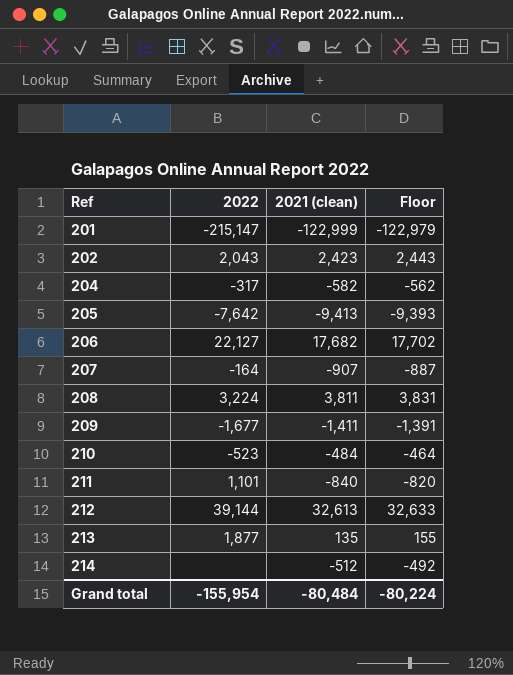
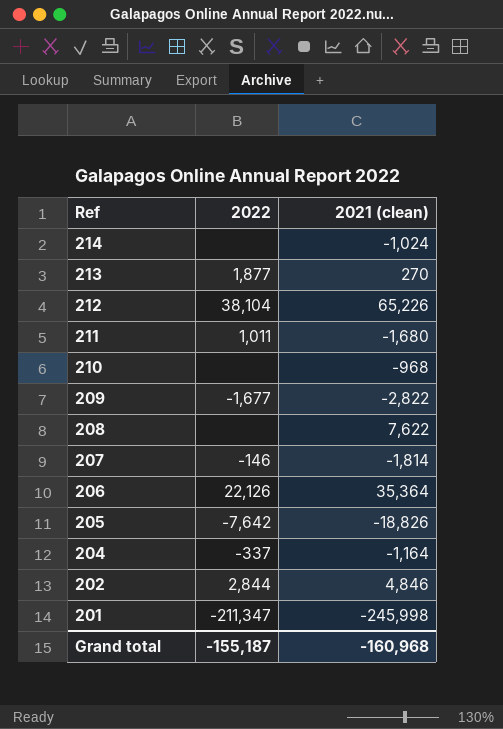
row order: Ref ascending -> Ref descending
column Floor | formula: [2021 (clean)] + 20 -> none
214 | 2021 (clean): -512 -> -1,024
213 | 2021 (clean): 135 -> 270
212 | 2022: 39,144 -> 38,104
212 | 2021 (clean): 32,613 -> 65,226
211 | 2022: 1,101 -> 1,011
211 | 2021 (clean): -840 -> -1,680
210 | 2022: -523 -> none
210 | 2021 (clean): -484 -> -968
209 | 2021 (clean): -1,411 -> -2,822
208 | 2022: 3,224 -> none
208 | 2021 (clean): 3,811 -> 7,622
207 | 2022: -164 -> -146
207 | 2021 (clean): -907 -> -1,814
206 | 2022: 22,127 -> 22,126
206 | 2021 (clean): 17,682 -> 35,364
205 | 2021 (clean): -9,413 -> -18,826
204 | 2022: -317 -> -337
204 | 2021 (clean): -582 -> -1,164
202 | 2022: 2,043 -> 2,844
202 | 2021 (clean): 2,423 -> 4,846
201 | 2022: -215,147 -> -211,347
201 | 2021 (clean): -122,999 -> -245,998
Grand total | 2022: -155,954 -> -155,187
Grand total | 2021 (clean): -80,484 -> -160,968

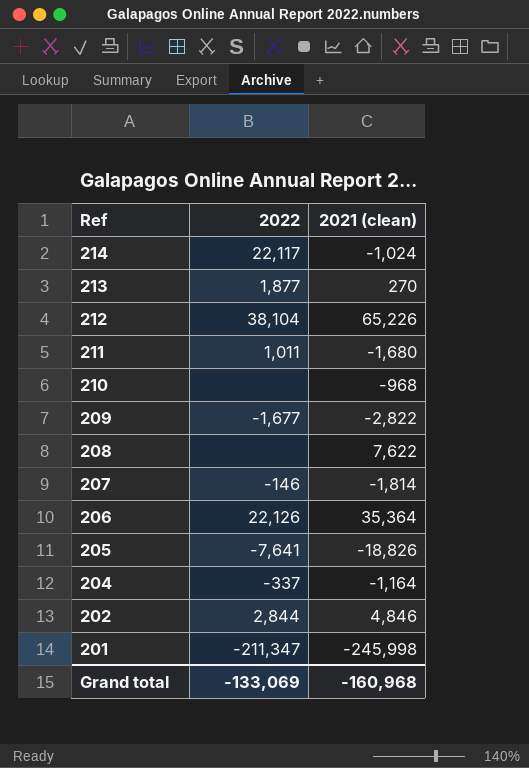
214 | 2022: none -> 22,117
205 | 2022: -7,642 -> -7,641
Grand total | 2022: -155,187 -> -133,069

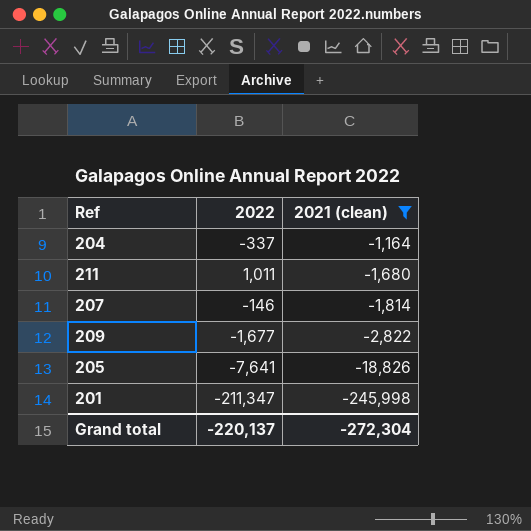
filter: none -> 2021 (clean) <= -1,164
row order: Ref descending -> 2021 (clean) descending
Grand total | 2022: -133,069 -> -220,137
Grand total | 2021 (clean): -160,968 -> -272,304

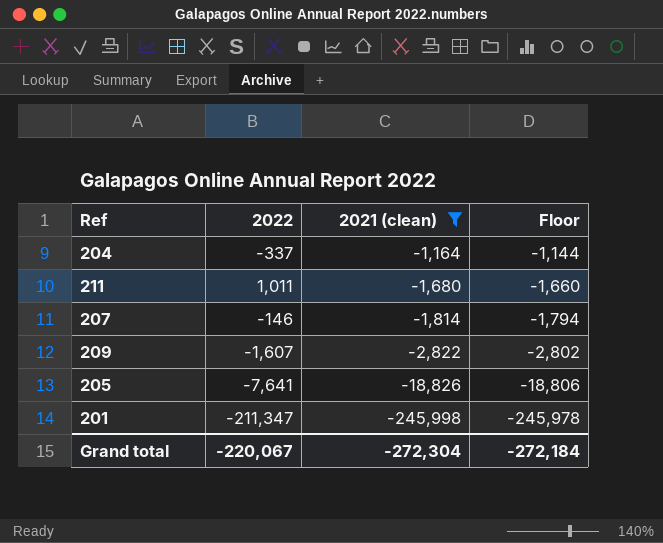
column Floor | formula: none -> [2021 (clean)] + 20
209 | 2022: -1,677 -> -1,607
Grand total | 2022: -220,137 -> -220,067

